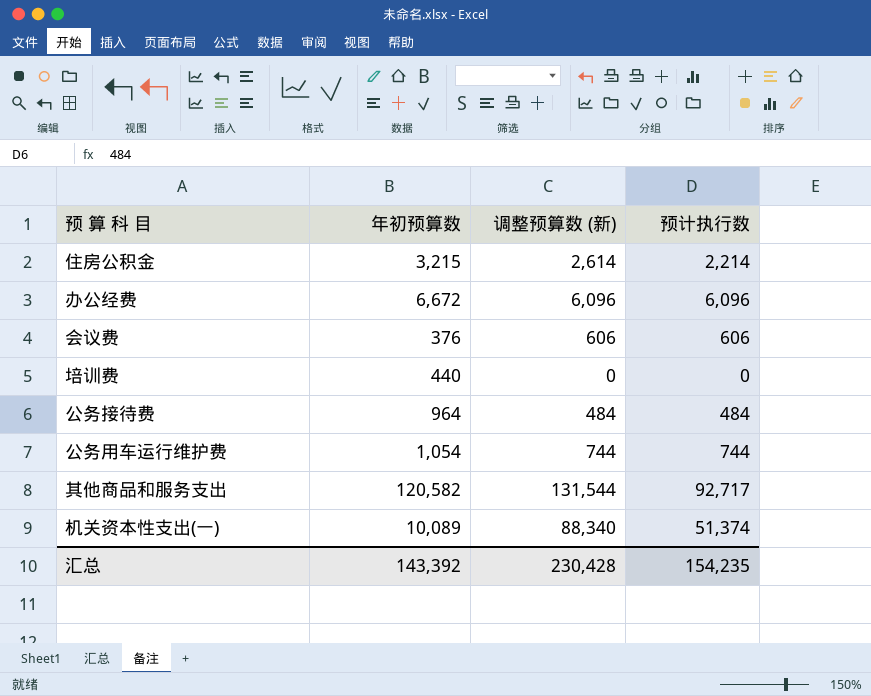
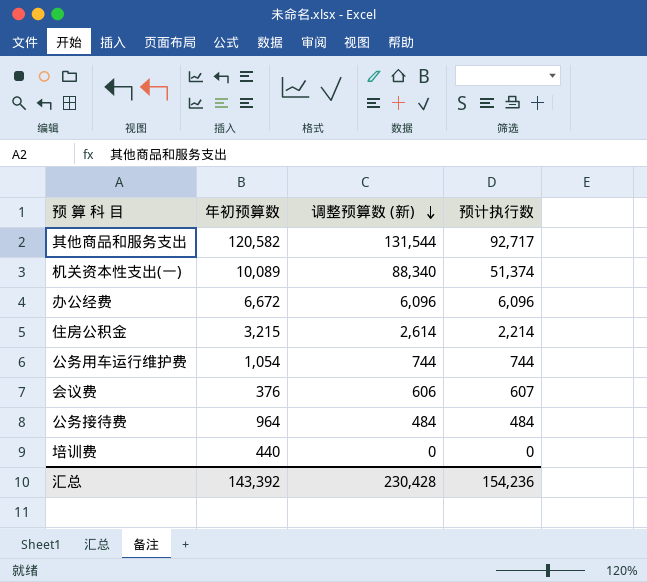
row order: none -> 调整预算数 (新) descending
会议费 | 预计执行数: 606 -> 607
汇总 | 预计执行数: 154,235 -> 154,236

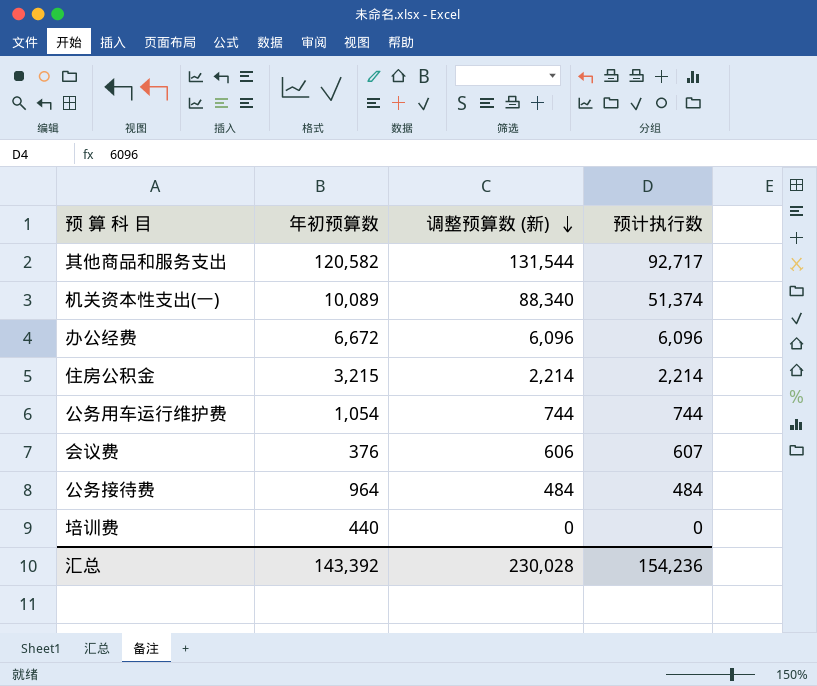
住房公积金 | 调整预算数 (新): 2,614 -> 2,214
汇总 | 调整预算数 (新): 230,428 -> 230,028

